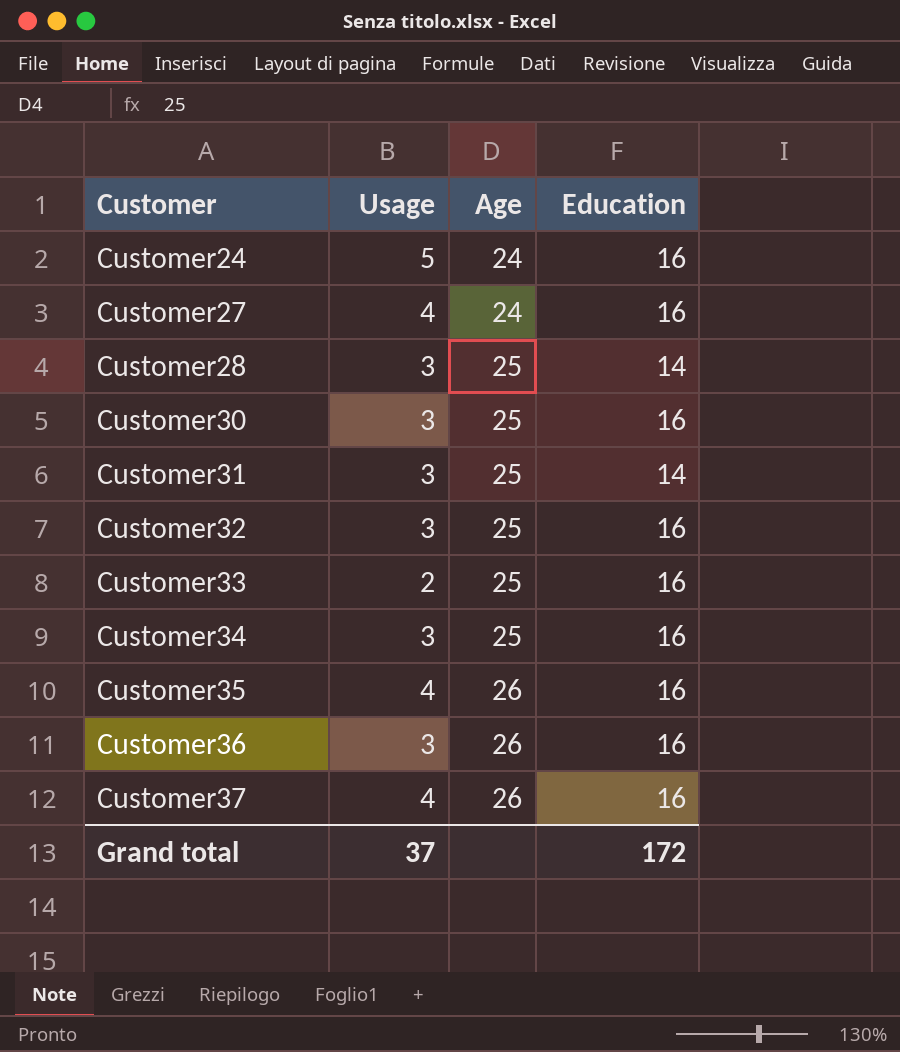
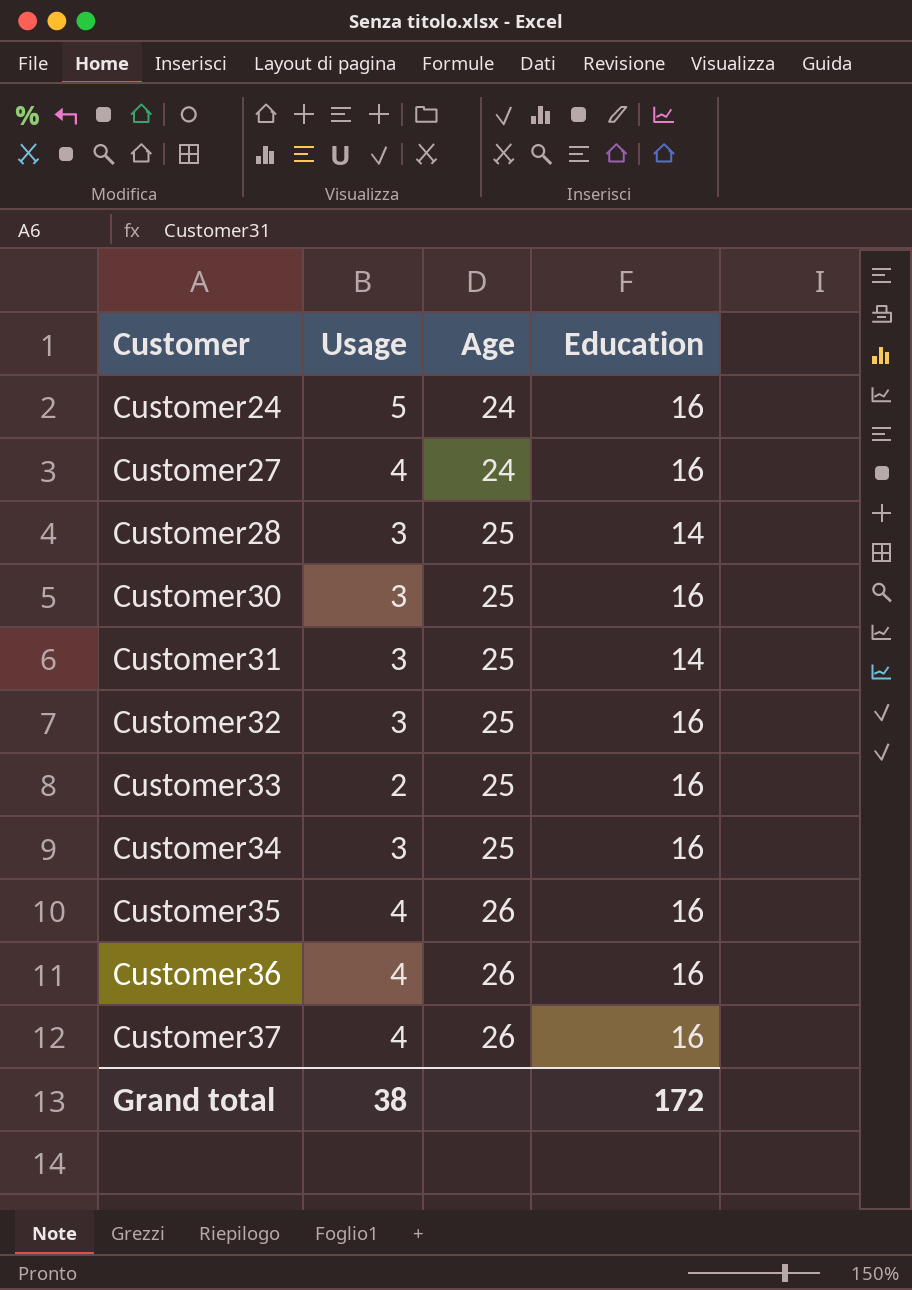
Customer36 | Usage: 3 -> 4
Grand total | Usage: 37 -> 38

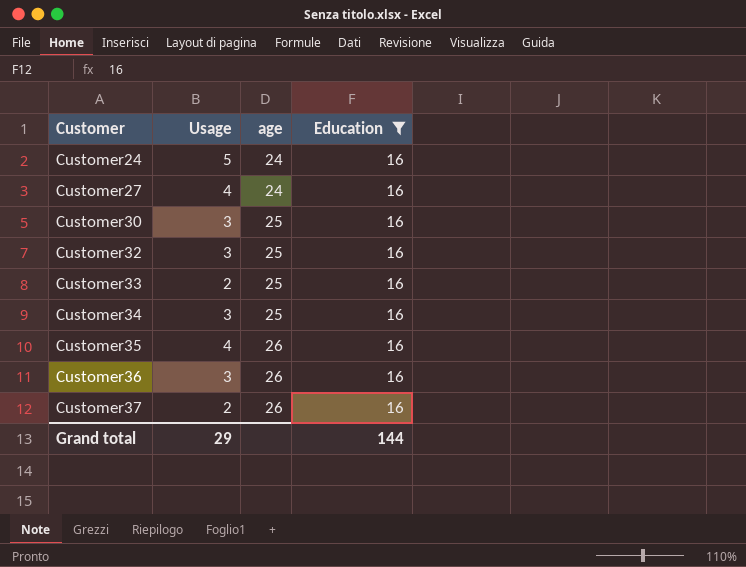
filter: none -> Education = 16
column name: Age -> age
Customer36 | Usage: 4 -> 3
Customer37 | Usage: 4 -> 2
Grand total | Usage: 38 -> 29
Grand total | Education: 172 -> 144

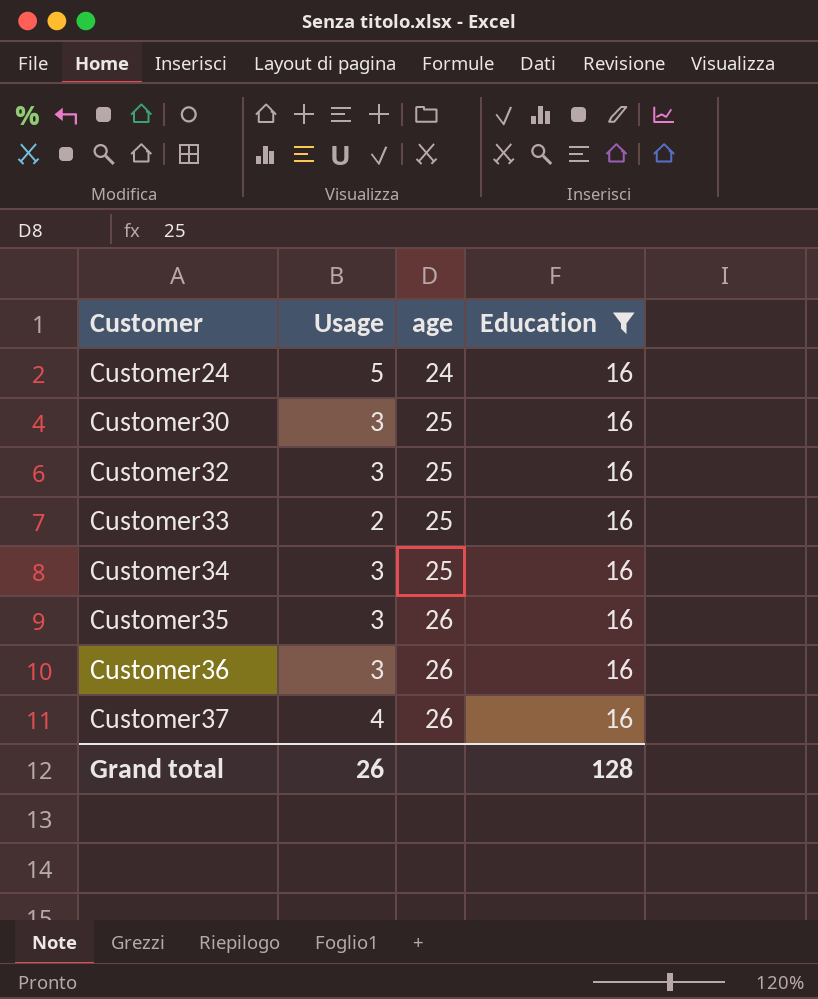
row Customer27: 4 | 24 | 16 -> none
Customer35 | Usage: 4 -> 3
Customer37 | Usage: 2 -> 4
Grand total | Usage: 29 -> 26
Grand total | Education: 144 -> 128

